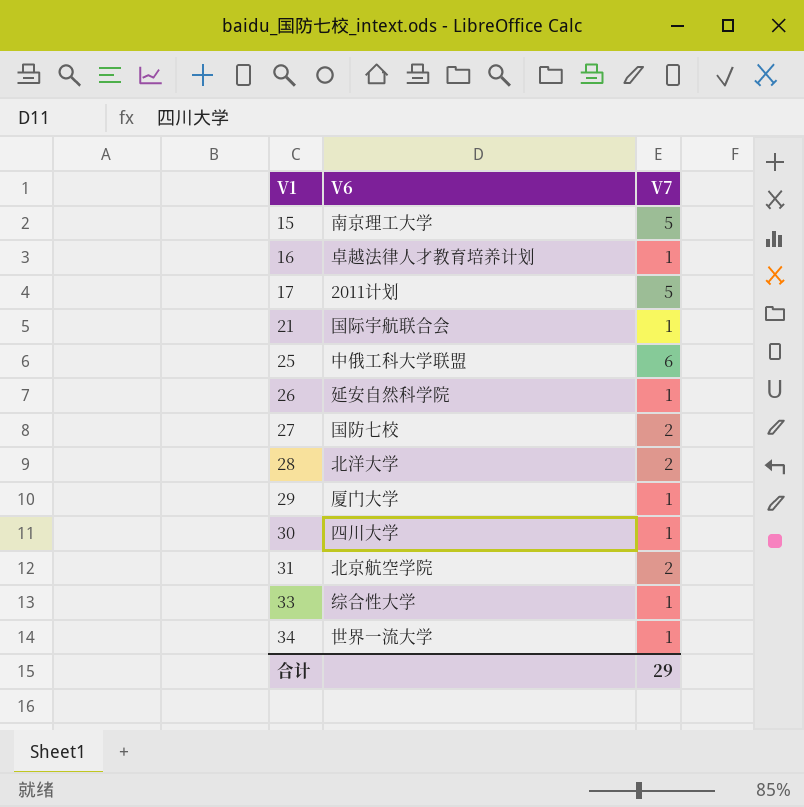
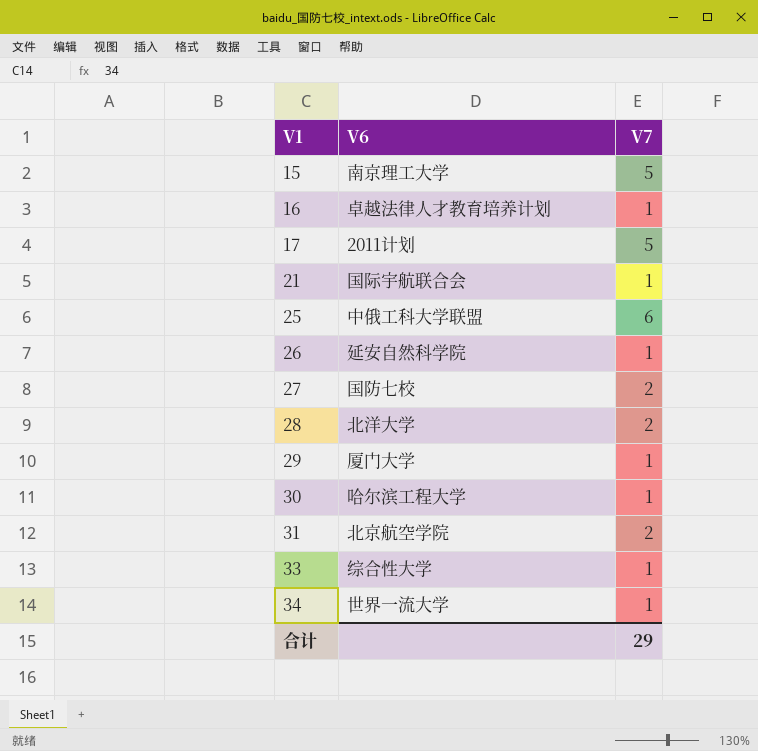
30 | V6: 四川大学 -> 哈尔滨工程大学

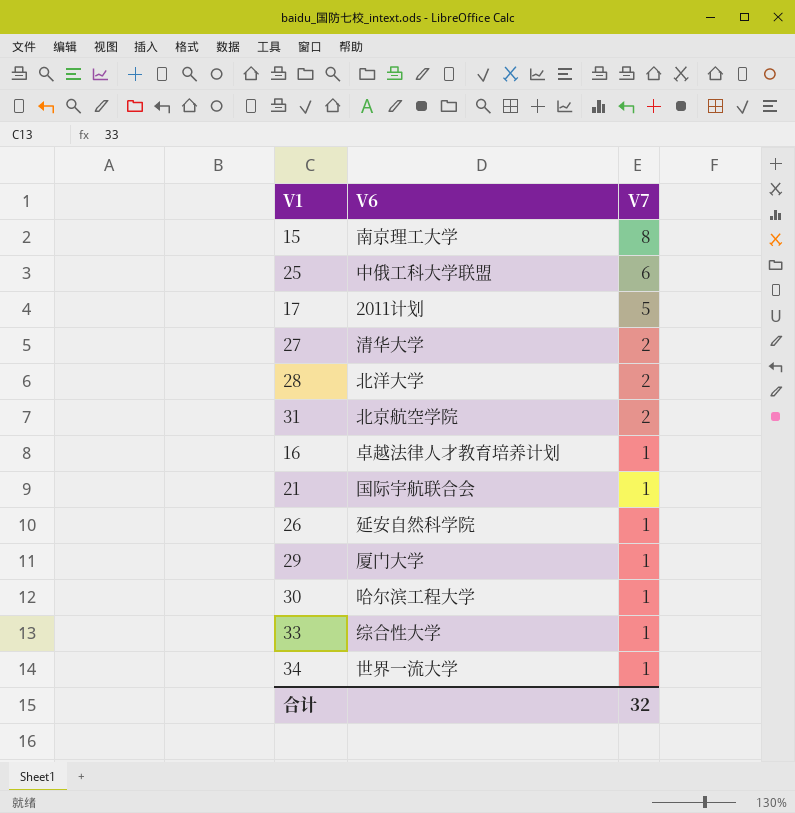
row order: V1 ascending -> V7 descending
15 | V7: 5 -> 8
27 | V6: 国防七校 -> 清华大学
合计 | V7: 29 -> 32

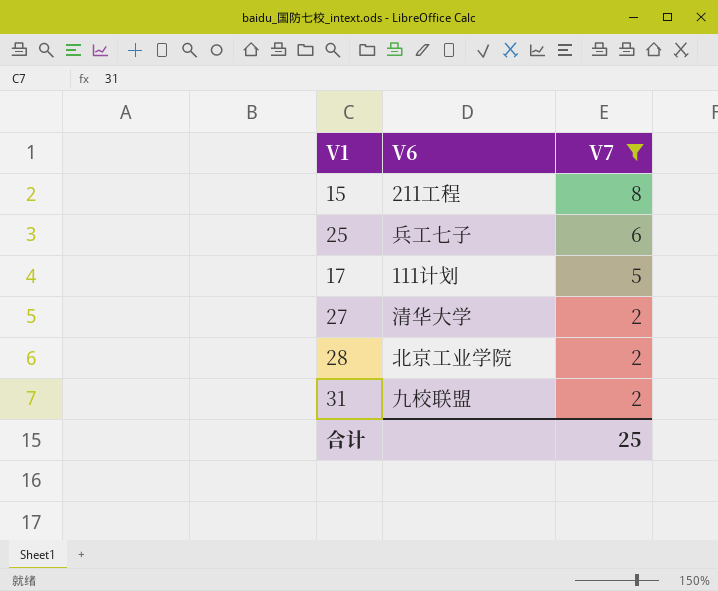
filter: none -> V7 != 1
15 | V6: 南京理工大学 -> 211工程
25 | V6: 中俄工科大学联盟 -> 兵工七子
17 | V6: 2011计划 -> 111计划
28 | V6: 北洋大学 -> 北京工业学院
31 | V6: 北京航空学院 -> 九校联盟
合计 | V7: 32 -> 25

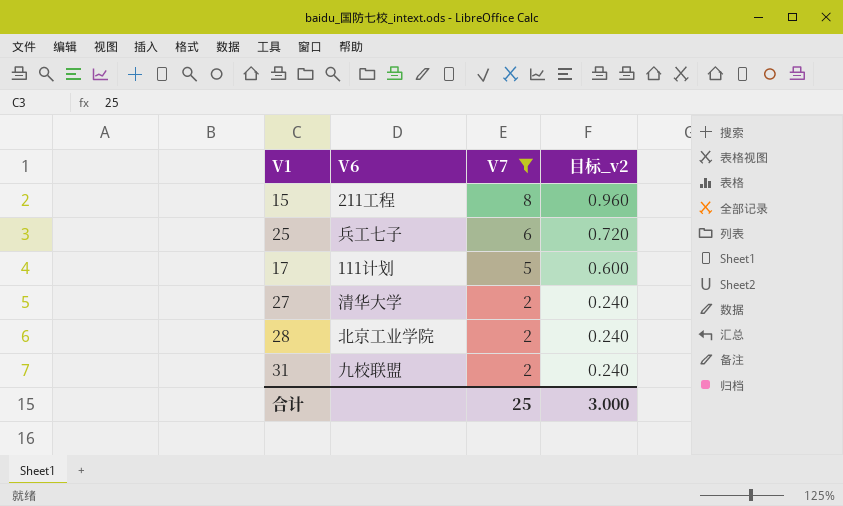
column 目标_v2 | formula: none -> [V7] * 0.12

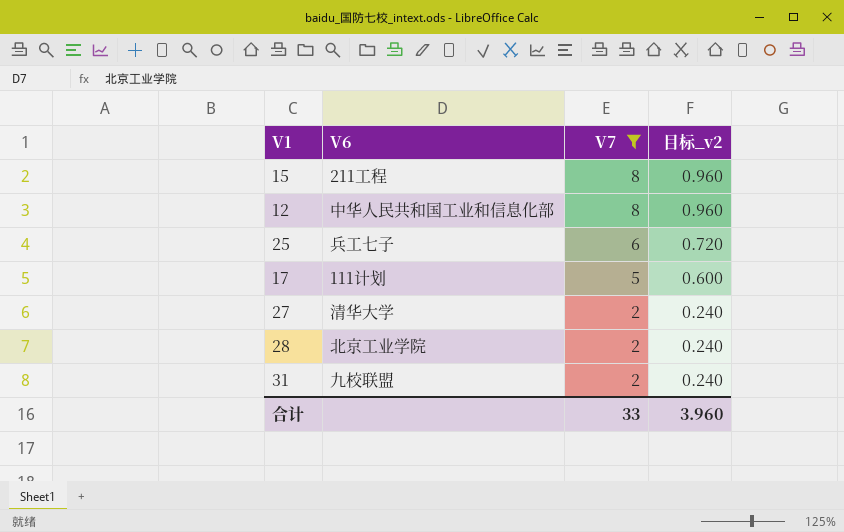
row 12: none -> 中华人民共和国工业和信息化部 | 8 | 0.960
合计 | V7: 25 -> 33
合计 | 目标_v2: 3.000 -> 3.960

